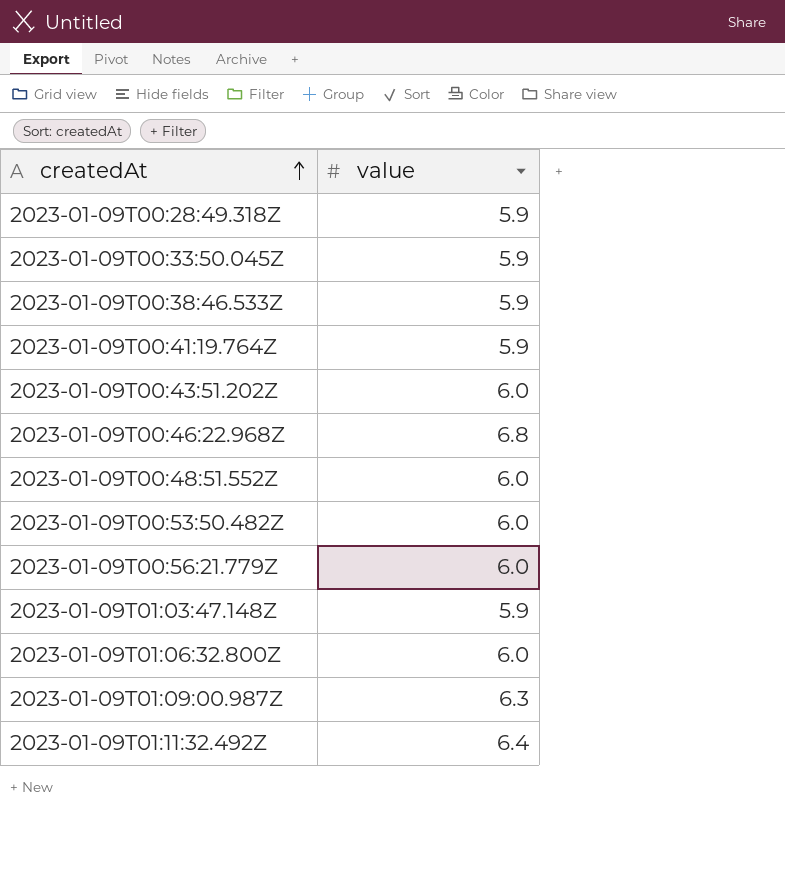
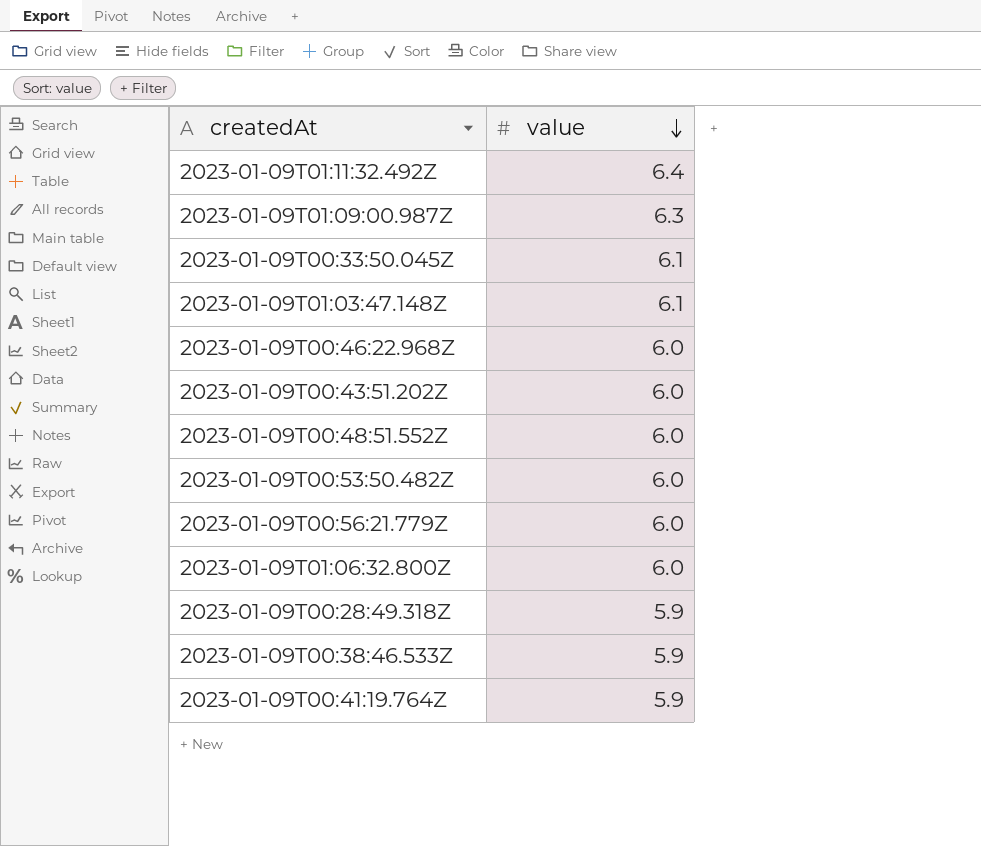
row order: createdAt ascending -> value descending
2023-01-09T00:33:50.045Z | value: 5.9 -> 6.1
2023-01-09T01:03:47.148Z | value: 5.9 -> 6.1
2023-01-09T00:46:22.968Z | value: 6.8 -> 6.0

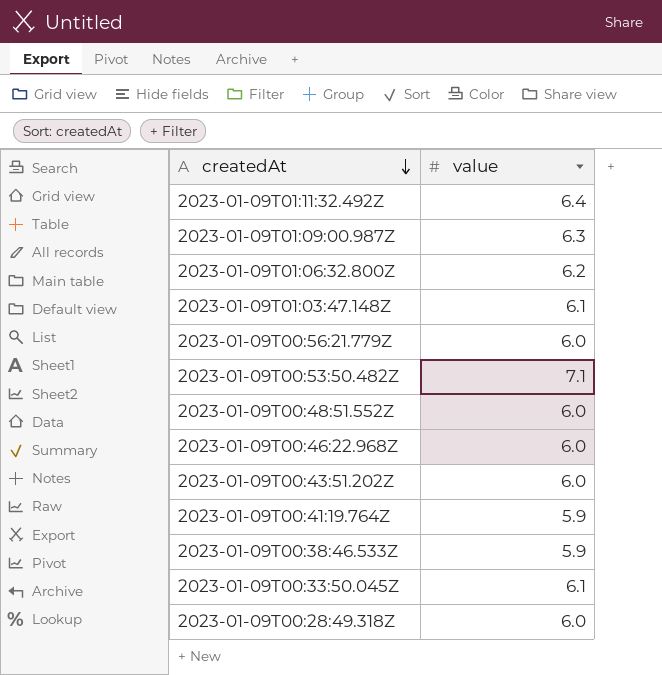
row order: value descending -> createdAt descending
2023-01-09T01:06:32.800Z | value: 6.0 -> 6.2
2023-01-09T00:53:50.482Z | value: 6.0 -> 7.1
2023-01-09T00:28:49.318Z | value: 5.9 -> 6.0

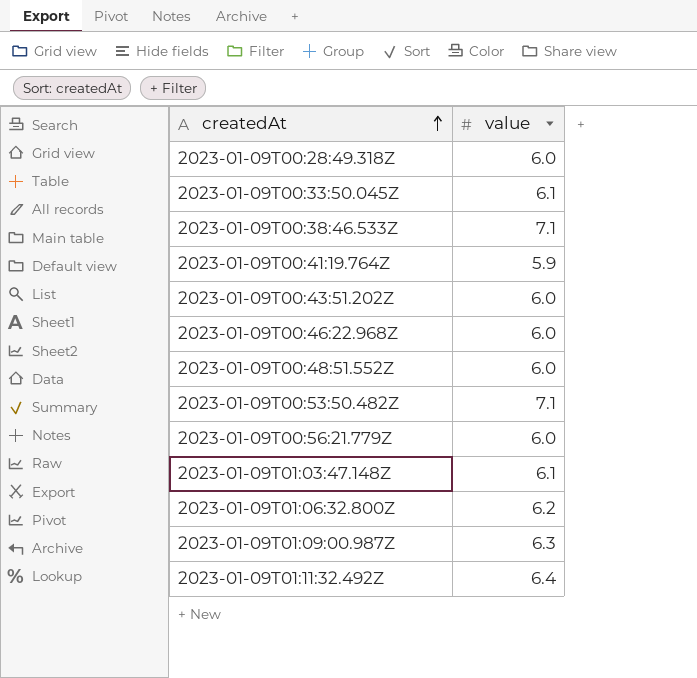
row order: createdAt descending -> createdAt ascending
2023-01-09T00:38:46.533Z | value: 5.9 -> 7.1

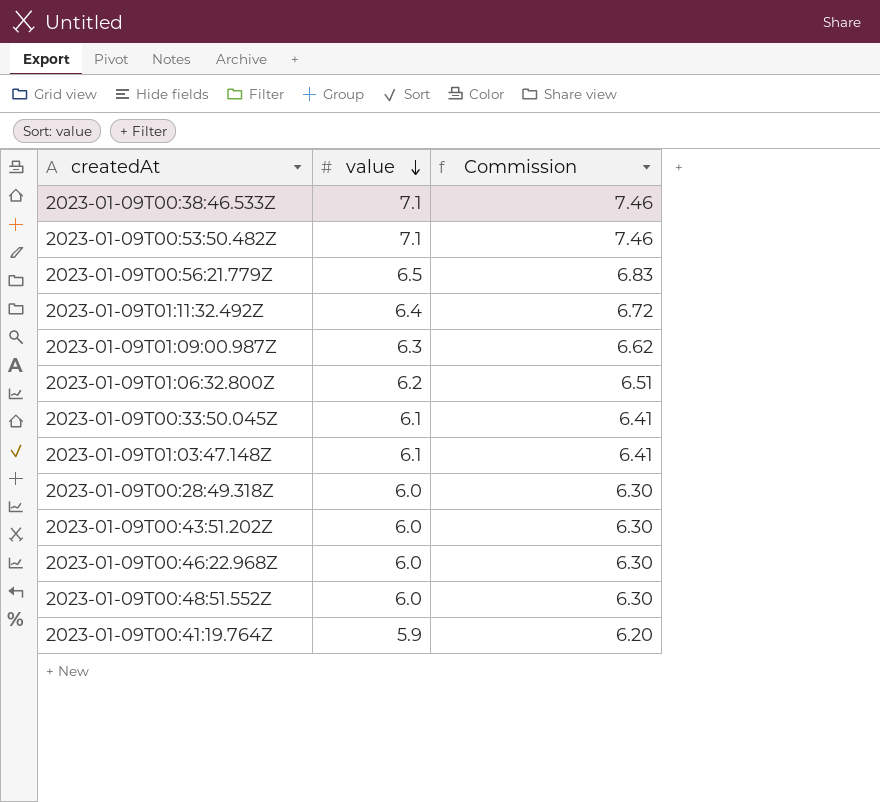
row order: createdAt ascending -> value descending
column Commission | formula: none -> [value] * 1.05
2023-01-09T00:56:21.779Z | value: 6.0 -> 6.5

